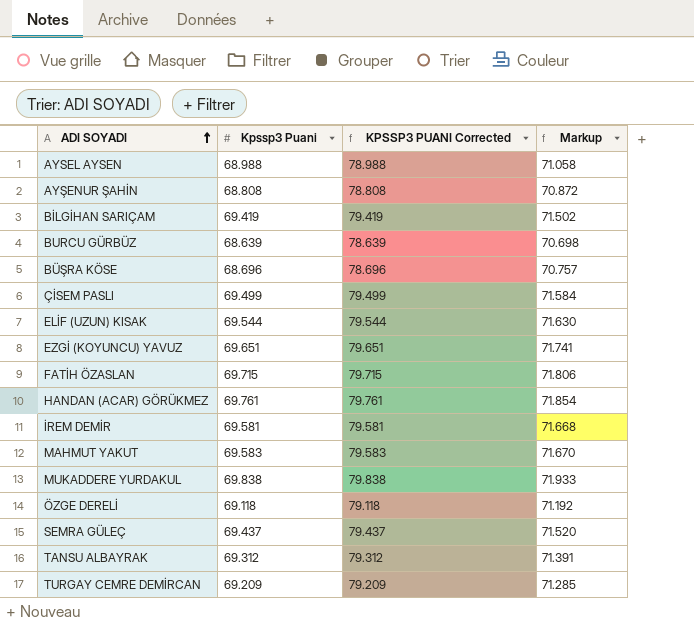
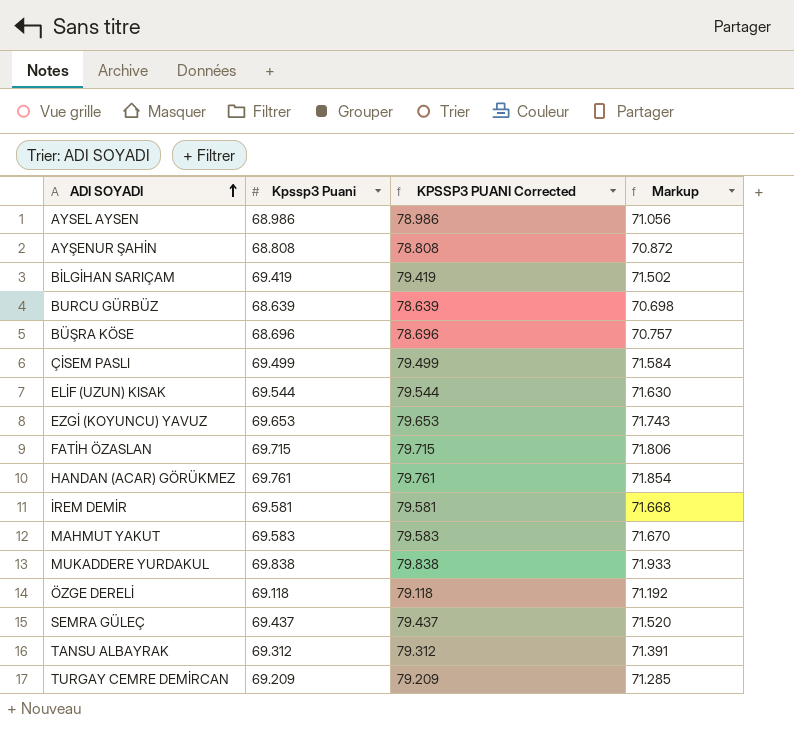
AYSEL AYSEN | Kpssp3 Puani: 68.988 -> 68.986
AYSEL AYSEN | KPSSP3 PUANI Corrected: 78.988 -> 78.986
AYSEL AYSEN | Markup: 71.058 -> 71.056
EZGİ (KOYUNCU) YAVUZ | Kpssp3 Puani: 69.651 -> 69.653
EZGİ (KOYUNCU) YAVUZ | KPSSP3 PUANI Corrected: 79.651 -> 79.653
EZGİ (KOYUNCU) YAVUZ | Markup: 71.741 -> 71.743

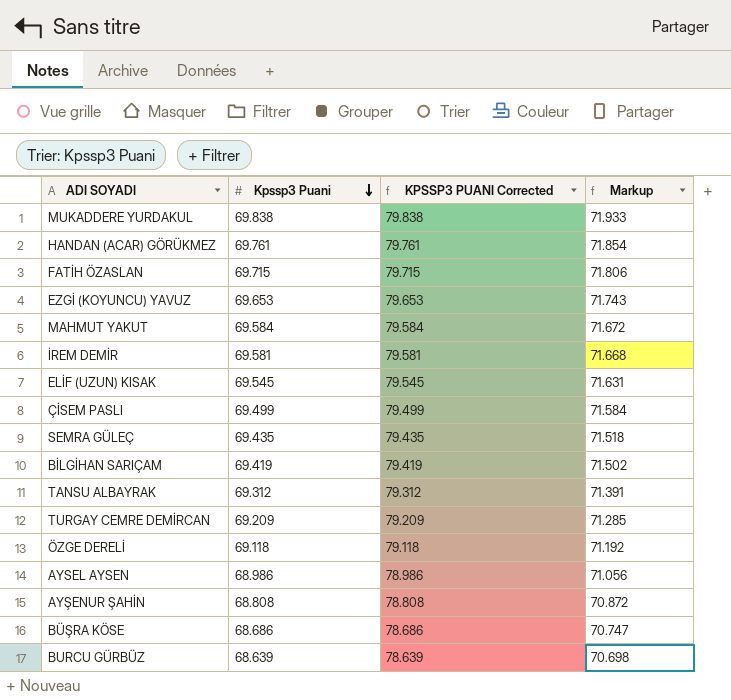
row order: ADI SOYADI ascending -> Kpssp3 Puani descending
MAHMUT YAKUT | Kpssp3 Puani: 69.583 -> 69.584
MAHMUT YAKUT | KPSSP3 PUANI Corrected: 79.583 -> 79.584
MAHMUT YAKUT | Markup: 71.670 -> 71.672
ELİF (UZUN) KISAK | Kpssp3 Puani: 69.544 -> 69.545
ELİF (UZUN) KISAK | KPSSP3 PUANI Corrected: 79.544 -> 79.545
ELİF (UZUN) KISAK | Markup: 71.630 -> 71.631
SEMRA GÜLEÇ | Kpssp3 Puani: 69.437 -> 69.435
SEMRA GÜLEÇ | KPSSP3 PUANI Corrected: 79.437 -> 79.435
SEMRA GÜLEÇ | Markup: 71.520 -> 71.518
BÜŞRA KÖSE | Kpssp3 Puani: 68.696 -> 68.686
BÜŞRA KÖSE | KPSSP3 PUANI Corrected: 78.696 -> 78.686
BÜŞRA KÖSE | Markup: 70.757 -> 70.747

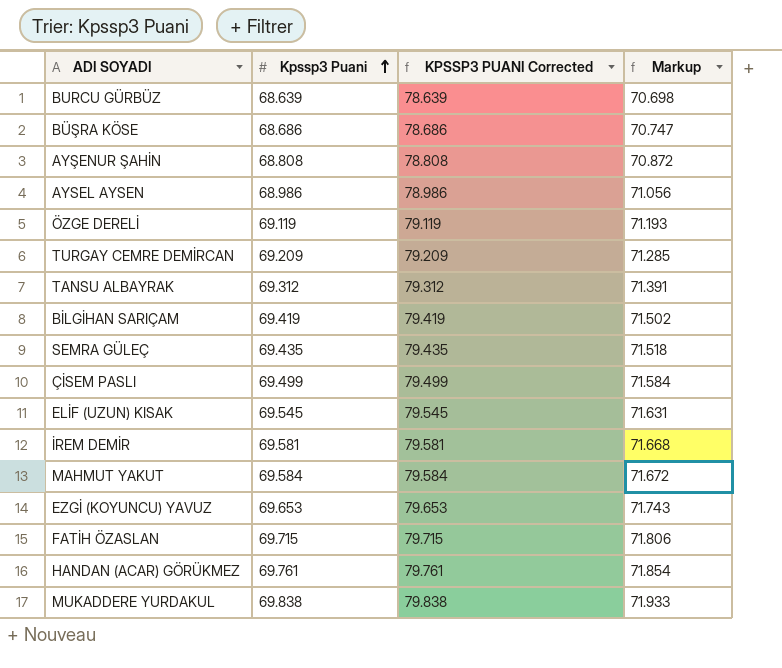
row order: Kpssp3 Puani descending -> Kpssp3 Puani ascending
ÖZGE DERELİ | Kpssp3 Puani: 69.118 -> 69.119
ÖZGE DERELİ | KPSSP3 PUANI Corrected: 79.118 -> 79.119
ÖZGE DERELİ | Markup: 71.192 -> 71.193

